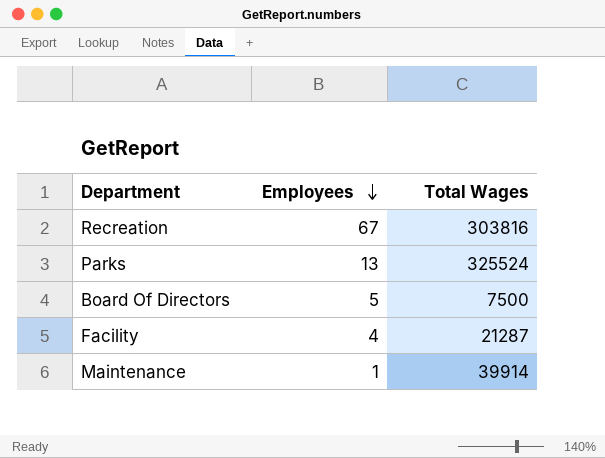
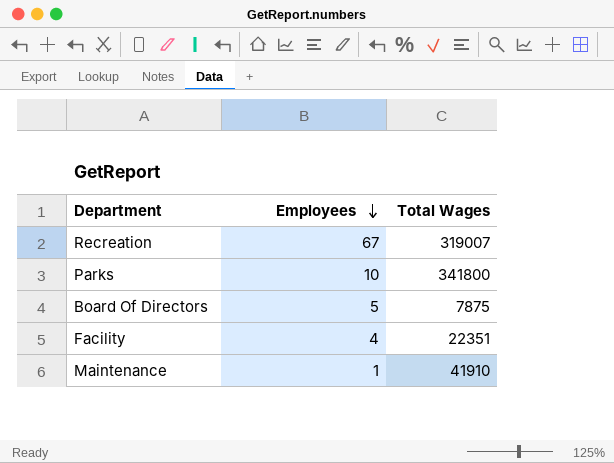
Recreation | Total Wages: 303816 -> 319007
Parks | Employees: 13 -> 10
Parks | Total Wages: 325524 -> 341800
Board Of Directors | Total Wages: 7500 -> 7875
Facility | Total Wages: 21287 -> 22351
Maintenance | Total Wages: 39914 -> 41910

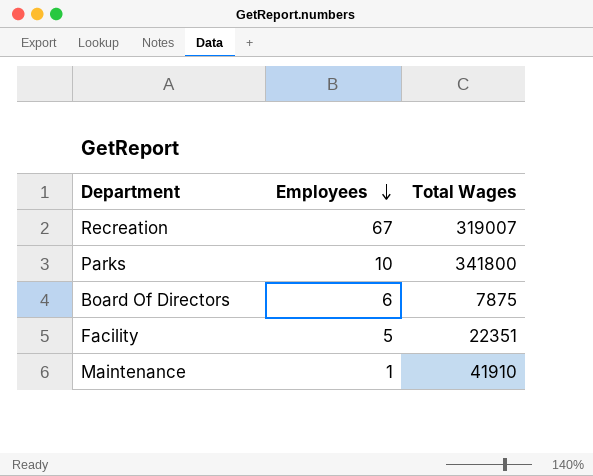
Board Of Directors | Employees: 5 -> 6
Facility | Employees: 4 -> 5

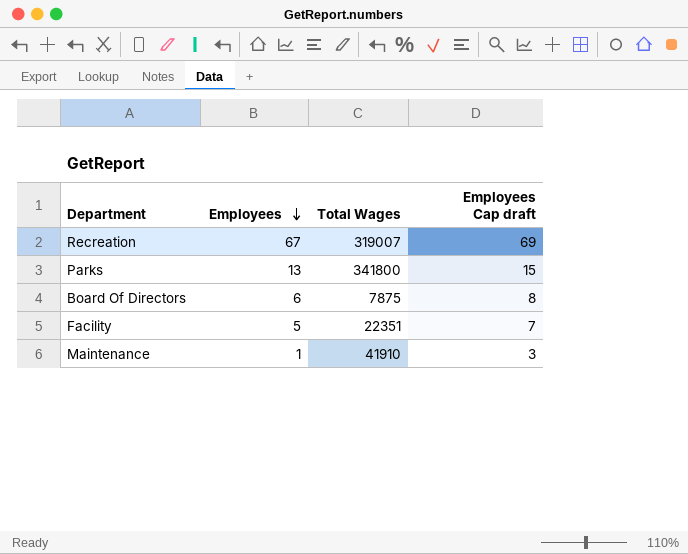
column Employees Cap draft | formula: none -> [Employees] + 2
Parks | Employees: 10 -> 13

